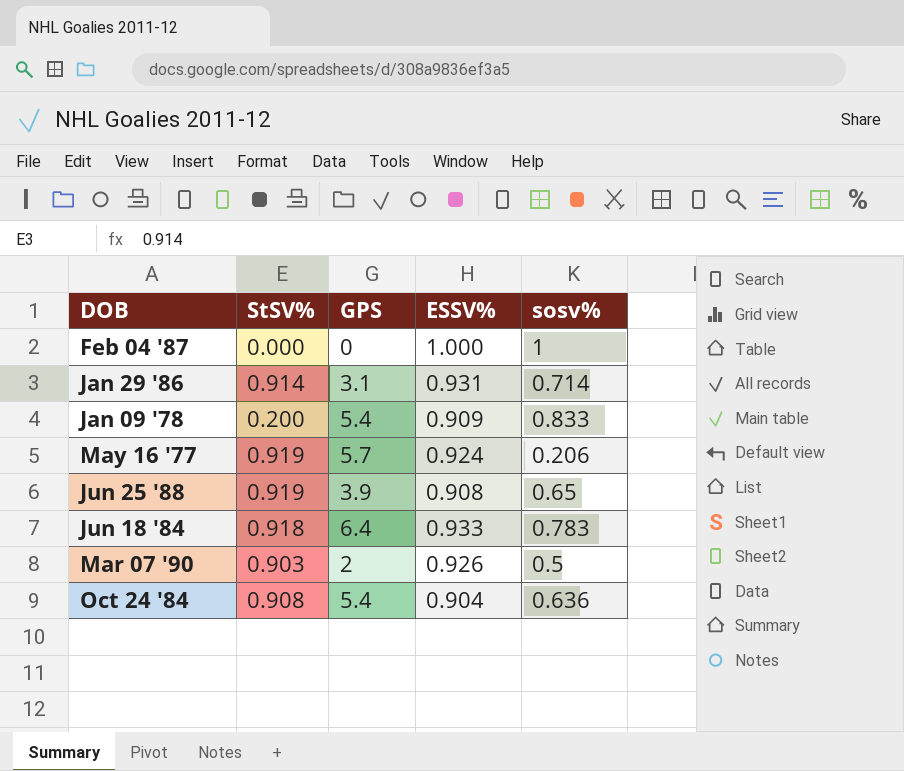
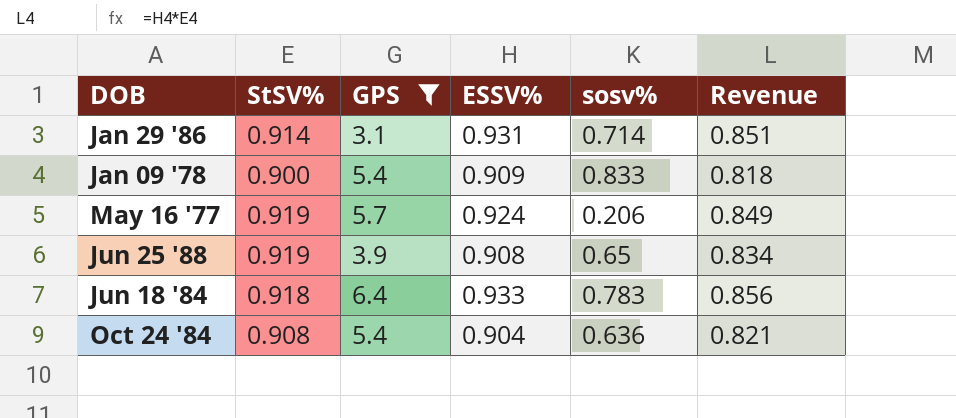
filter: none -> GPS >= 3.1
column Revenue | formula: none -> [StSV%] * [ESSV%]
Jan 09 '78 | StSV%: 0.200 -> 0.900

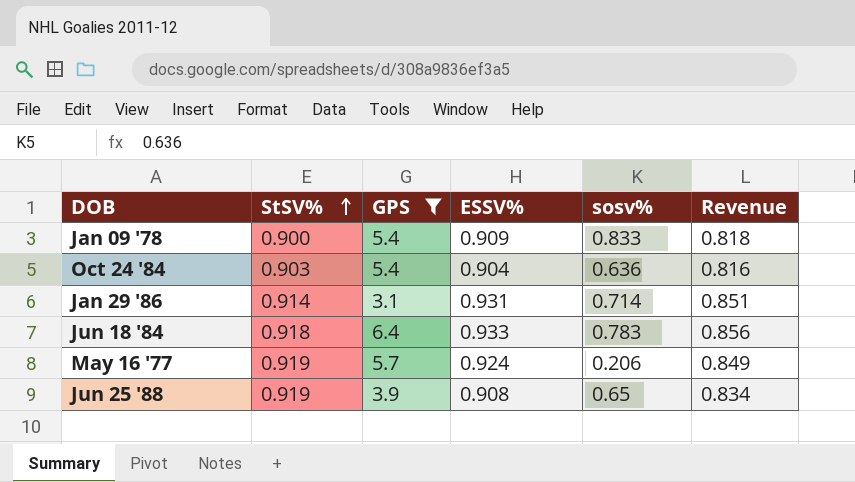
row order: none -> StSV% ascending
Oct 24 '84 | StSV%: 0.908 -> 0.903
Oct 24 '84 | Revenue: 0.821 -> 0.816

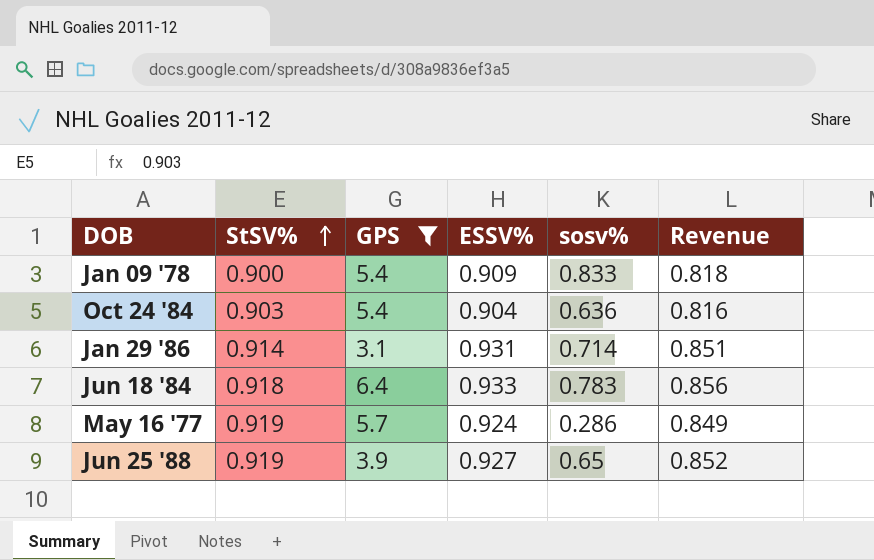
May 16 '77 | sosv%: 0.206 -> 0.286
Jun 25 '88 | ESSV%: 0.908 -> 0.927
Jun 25 '88 | Revenue: 0.834 -> 0.852

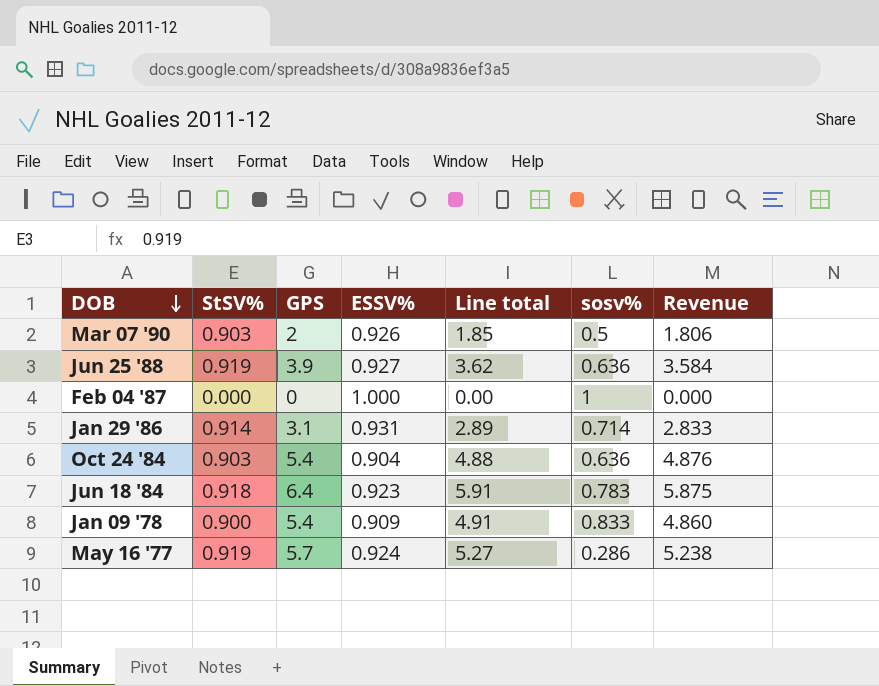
filter: GPS >= 3.1 -> none
row order: StSV% ascending -> DOB descending
column Line total | formula: none -> [GPS] * [ESSV%]
column Revenue | formula: [StSV%] * [ESSV%] -> [StSV%] * [GPS]
Jun 25 '88 | sosv%: 0.65 -> 0.636
Jun 18 '84 | ESSV%: 0.933 -> 0.923

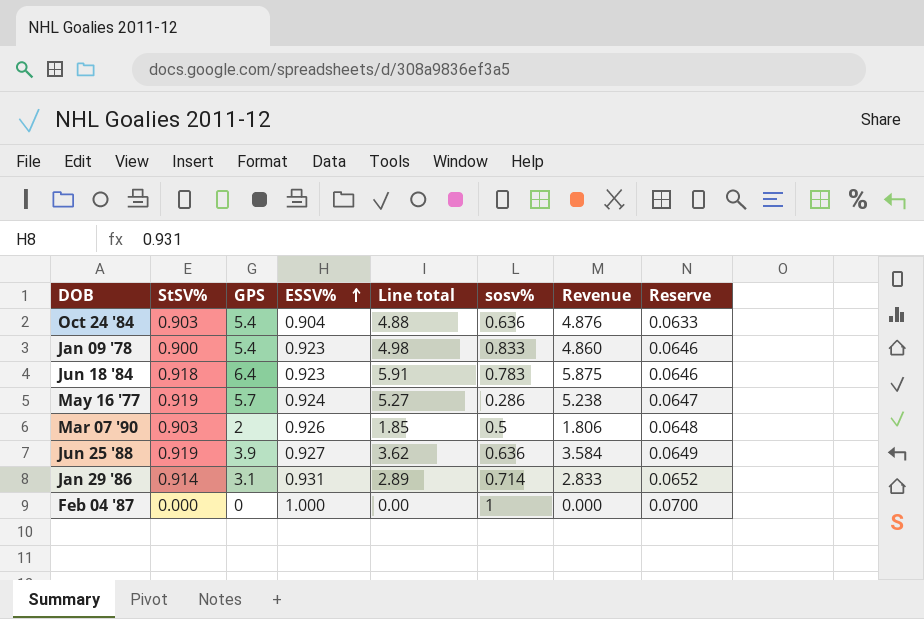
row order: DOB descending -> ESSV% ascending
column Reserve | formula: none -> [ESSV%] * 0.07
Jan 09 '78 | ESSV%: 0.909 -> 0.923
Jan 09 '78 | Line total: 4.91 -> 4.98

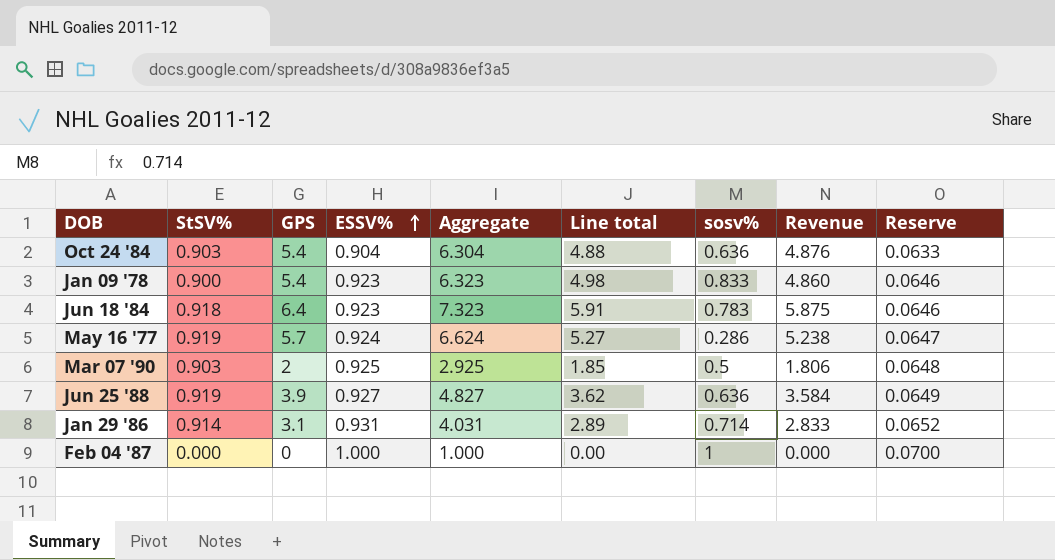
column Aggregate | formula: none -> [GPS] + [ESSV%]
Mar 07 '90 | ESSV%: 0.926 -> 0.925

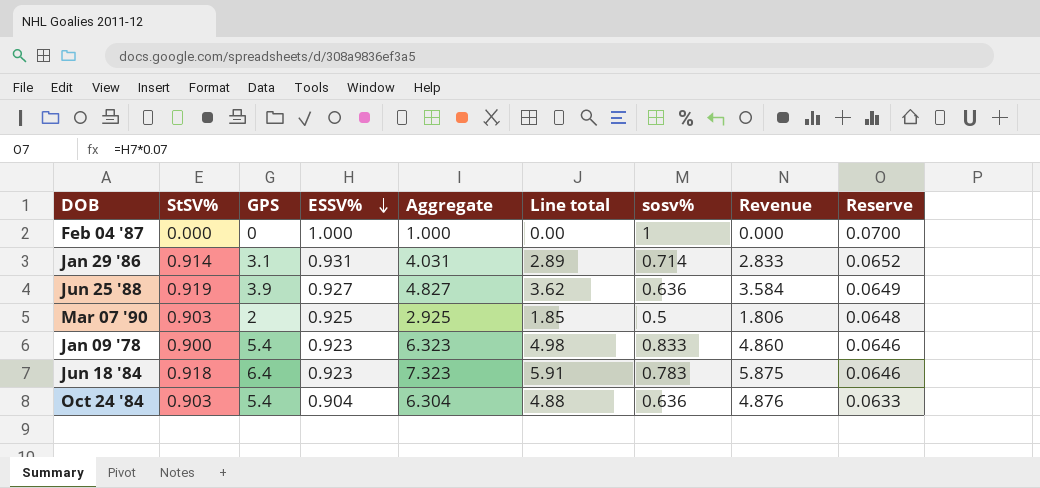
row order: ESSV% ascending -> ESSV% descending
row May 16 '77: 0.919 | 5.7 | 0.924 | 6.624 | 5.27 | 0.286 | 5.238 | 0.0647 -> none

